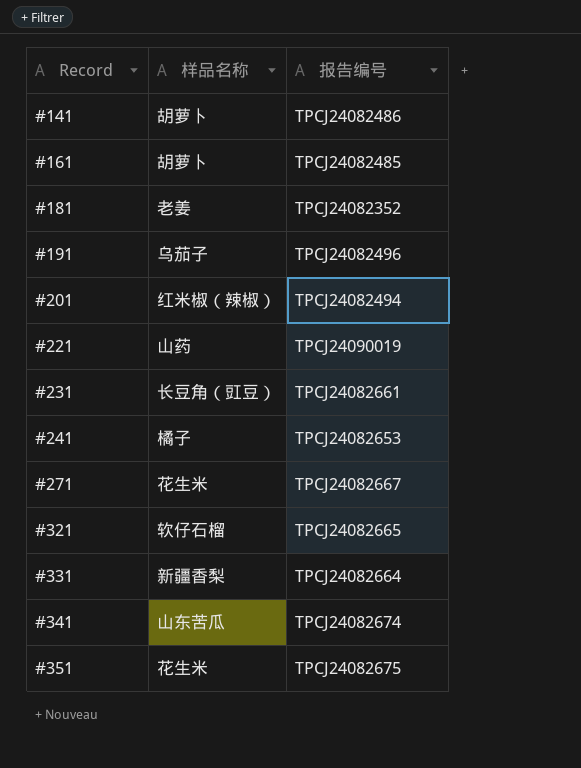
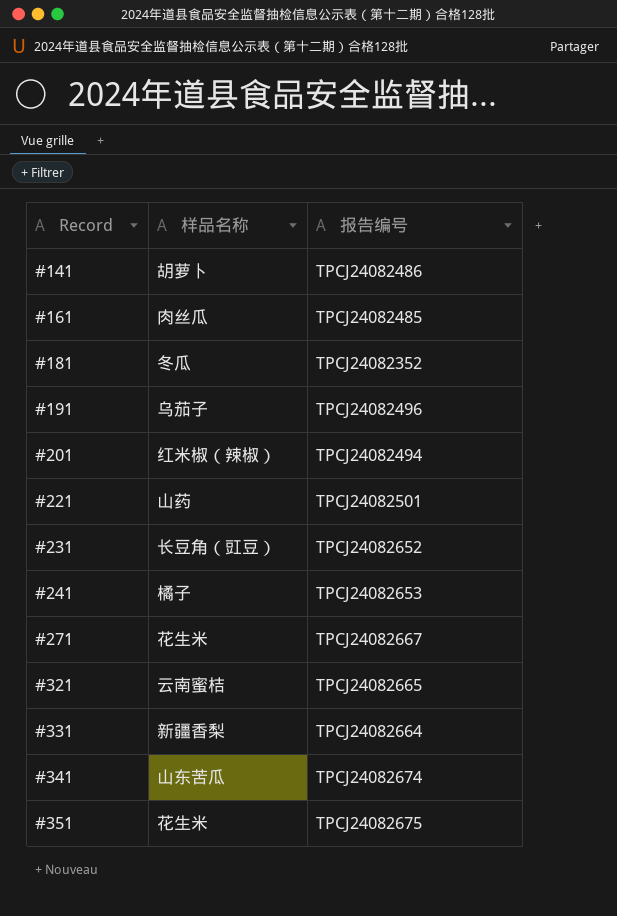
#161 | 样品名称: 胡萝卜 -> 肉丝瓜
#181 | 样品名称: 老姜 -> 冬瓜
#221 | 报告编号: TPCJ24090019 -> TPCJ24082501
#231 | 报告编号: TPCJ24082661 -> TPCJ24082652
#321 | 样品名称: 软仔石榴 -> 云南蜜桔

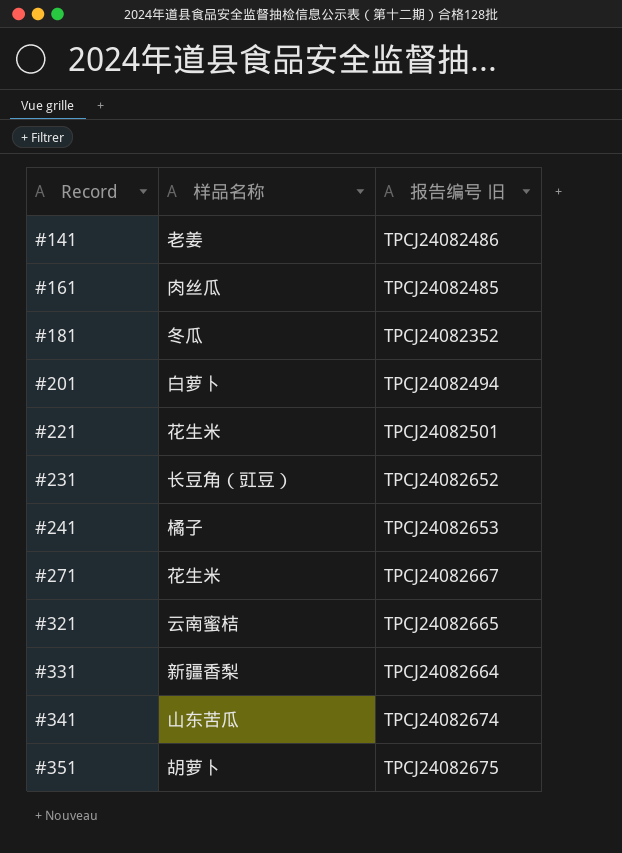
column name: 报告编号 -> 报告编号 旧
row #191: 乌茄子 | TPCJ24082496 -> none
#141 | 样品名称: 胡萝卜 -> 老姜
#201 | 样品名称: 红米椒（辣椒） -> 白萝卜
#221 | 样品名称: 山药 -> 花生米
#351 | 样品名称: 花生米 -> 胡萝卜

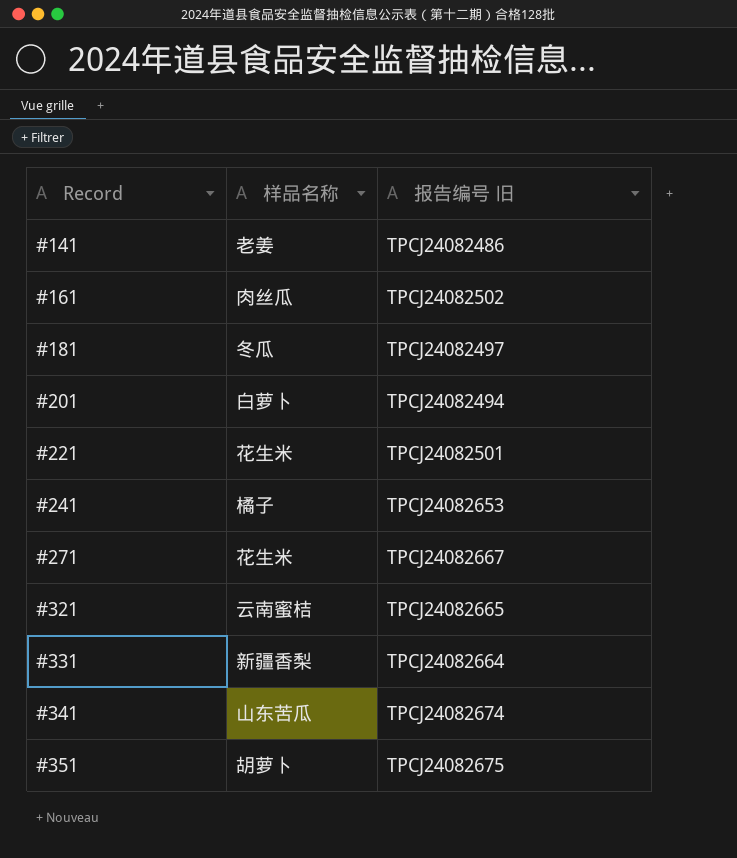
row #231: 长豆角（豇豆） | TPCJ24082652 -> none
#161 | 报告编号 旧: TPCJ24082485 -> TPCJ24082502
#181 | 报告编号 旧: TPCJ24082352 -> TPCJ24082497

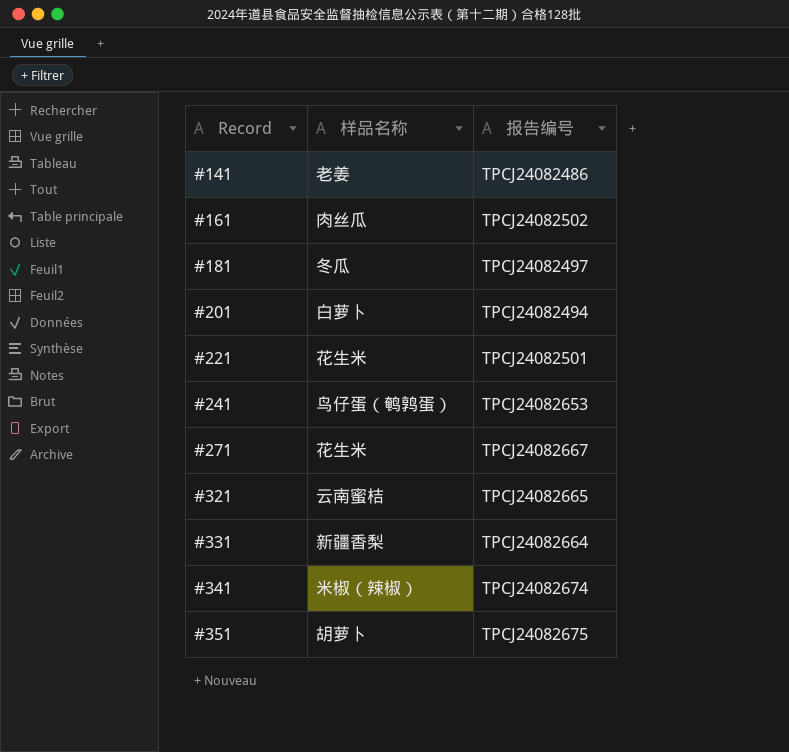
column name: 报告编号 旧 -> 报告编号
#241 | 样品名称: 橘子 -> 鸟仔蛋（鹌鹑蛋）
#341 | 样品名称: 山东苦瓜 -> 米椒（辣椒）

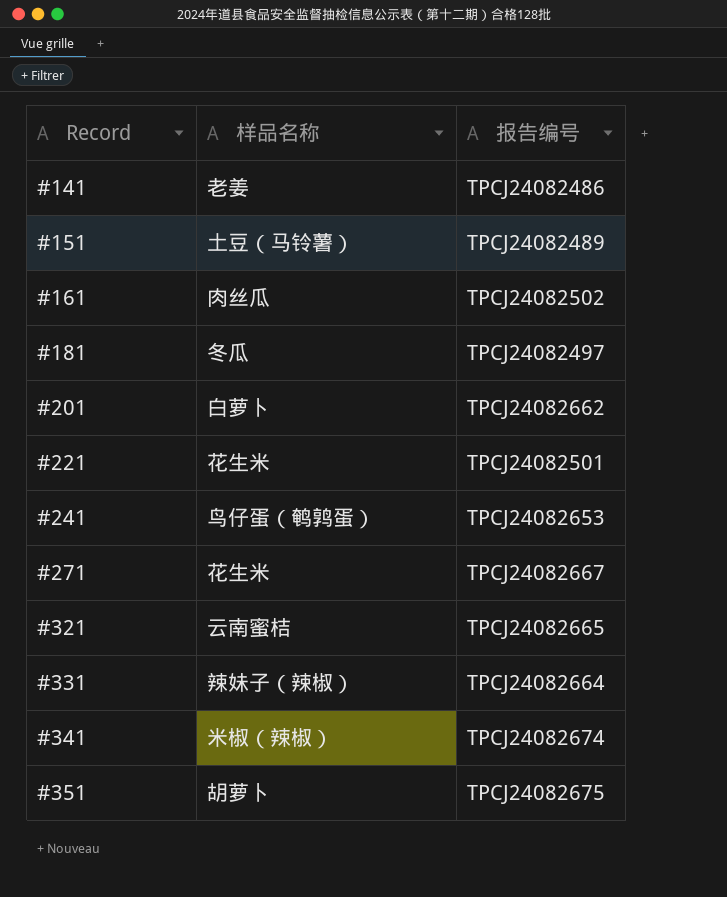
row #151: none -> 土豆（马铃薯） | TPCJ24082489
#201 | 报告编号: TPCJ24082494 -> TPCJ24082662
#331 | 样品名称: 新疆香梨 -> 辣妹子（辣椒）

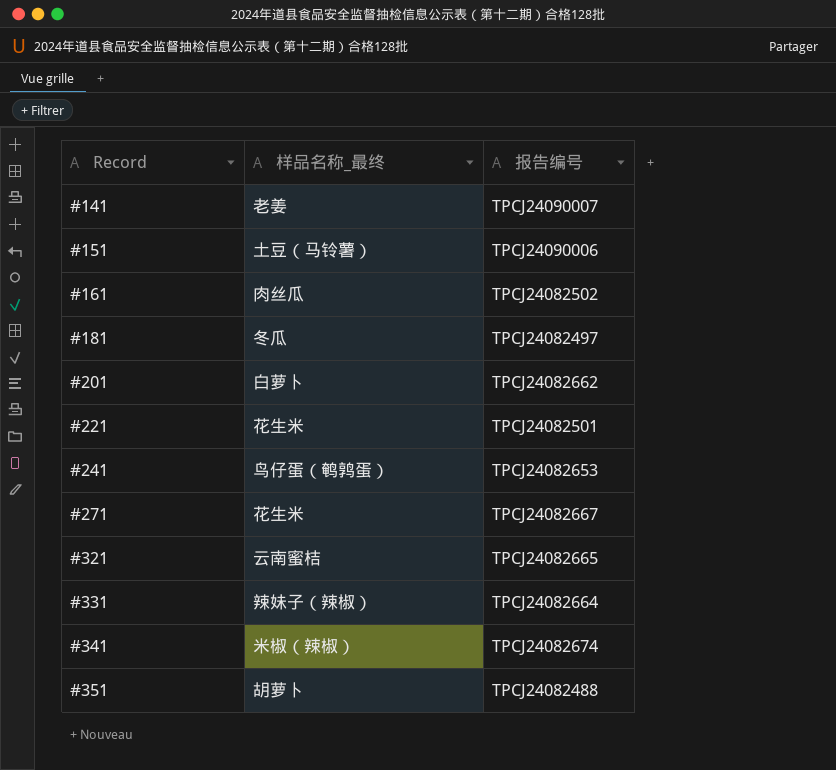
column name: 样品名称 -> 样品名称_最终
#141 | 报告编号: TPCJ24082486 -> TPCJ24090007
#151 | 报告编号: TPCJ24082489 -> TPCJ24090006
#351 | 报告编号: TPCJ24082675 -> TPCJ24082488

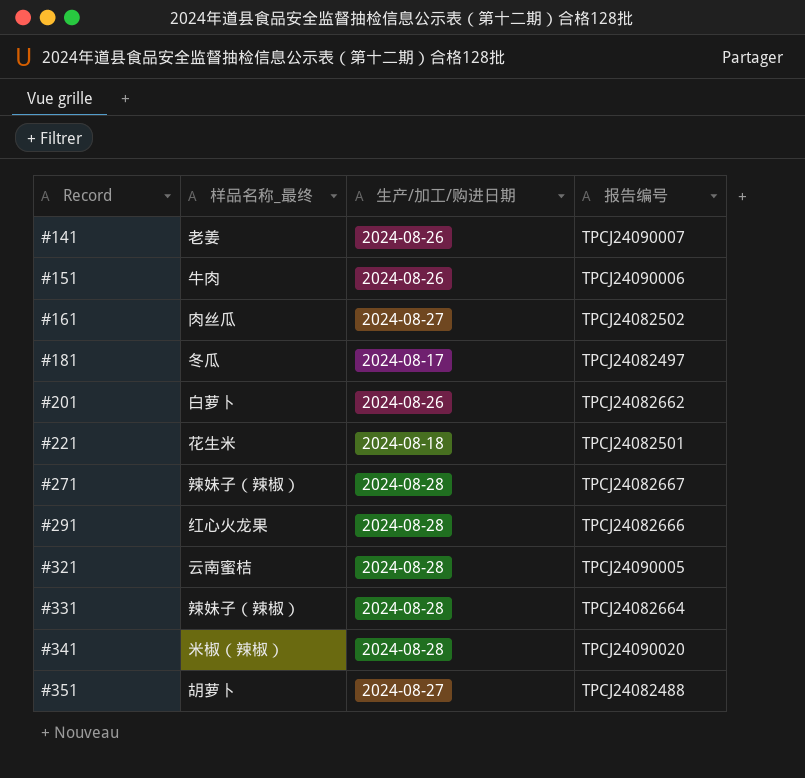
column 生产/加工/购进日期 | position: none -> 3
row #241: 鸟仔蛋（鹌鹑蛋） | TPCJ24082653 -> none
#151 | 样品名称_最终: 土豆（马铃薯） -> 牛肉
#271 | 样品名称_最终: 花生米 -> 辣妹子（辣椒）
row #291: none -> 红心火龙果 | 2024-08-28 | TPCJ24082666
#321 | 报告编号: TPCJ24082665 -> TPCJ24090005
#341 | 报告编号: TPCJ24082674 -> TPCJ24090020

